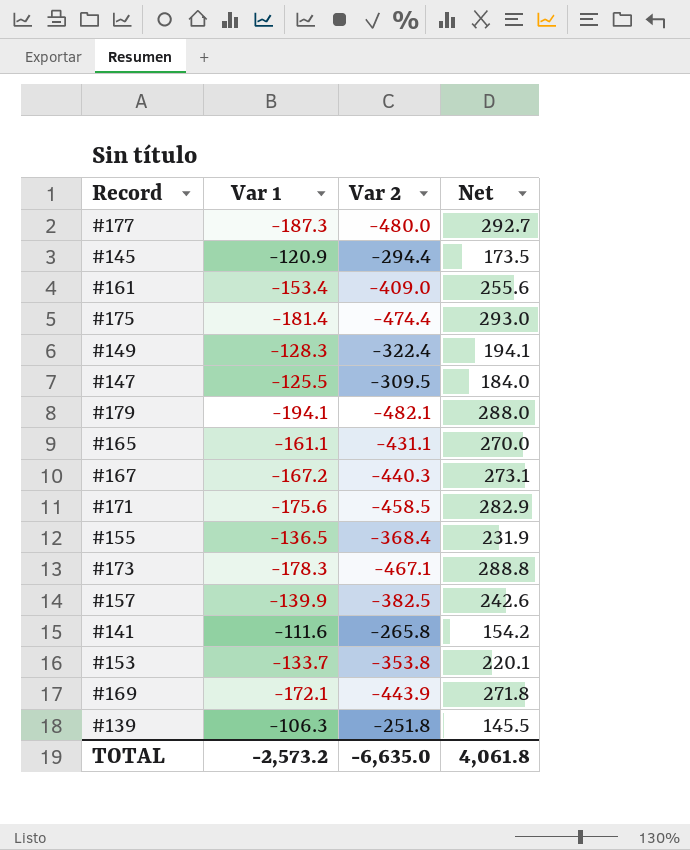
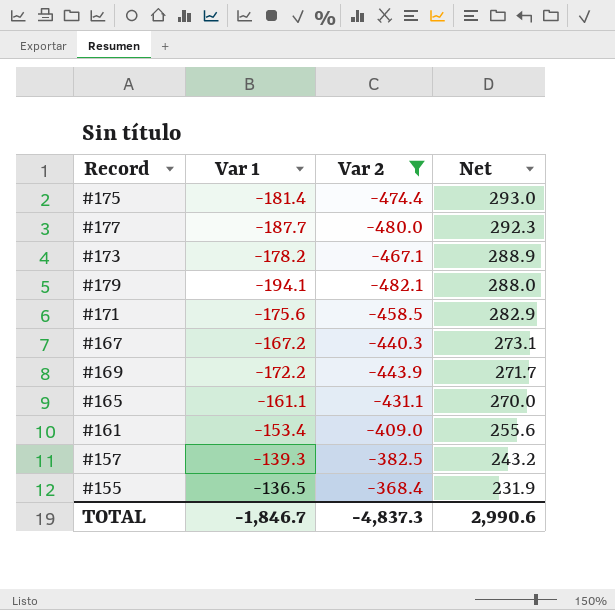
filter: none -> Var 2 <= -368.4
row order: none -> Net descending
#177 | Var 1: -187.3 -> -187.7
#177 | Net: 292.7 -> 292.3
#173 | Var 1: -178.3 -> -178.2
#173 | Net: 288.8 -> 288.9
#169 | Var 1: -172.1 -> -172.2
#169 | Net: 271.8 -> 271.7
#157 | Var 1: -139.9 -> -139.3
#157 | Net: 242.6 -> 243.2
TOTAL | Var 1: -2,573.2 -> -1,846.7
TOTAL | Var 2: -6,635.0 -> -4,837.3
TOTAL | Net: 4,061.8 -> 2,990.6

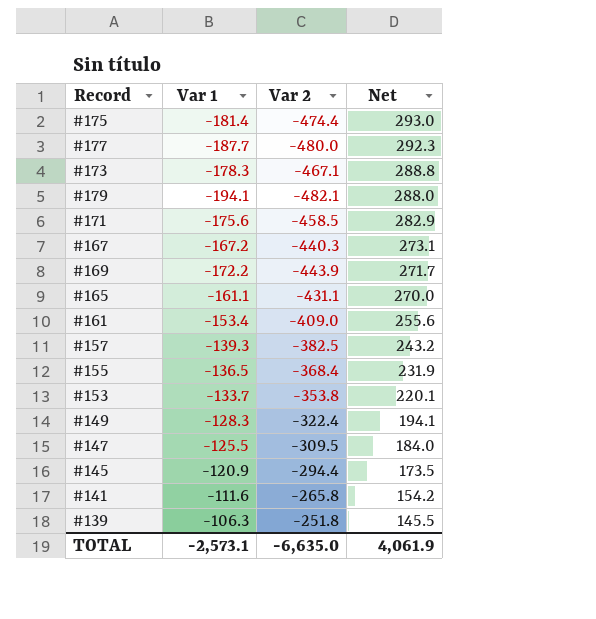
filter: Var 2 <= -368.4 -> none
#173 | Var 1: -178.2 -> -178.3
#173 | Net: 288.9 -> 288.8
TOTAL | Var 1: -1,846.7 -> -2,573.1
TOTAL | Var 2: -4,837.3 -> -6,635.0
TOTAL | Net: 2,990.6 -> 4,061.9

